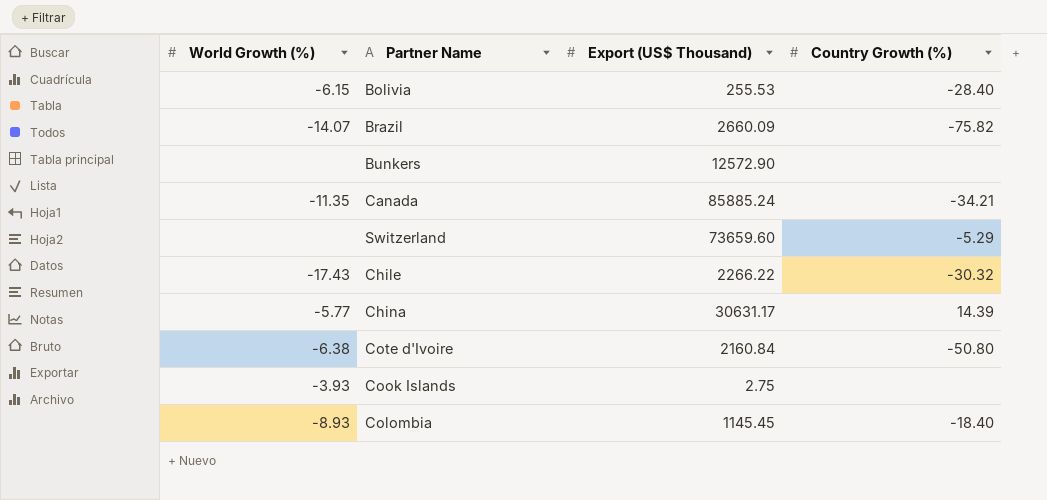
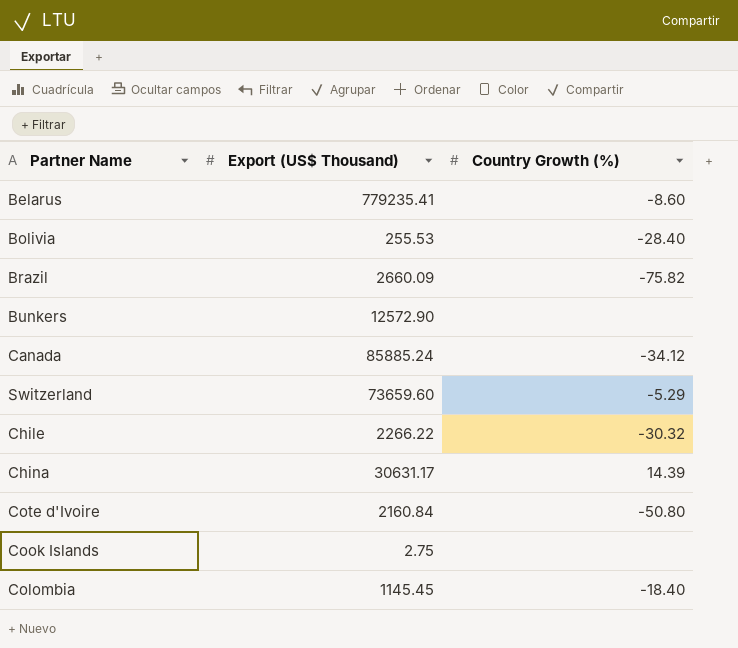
column World Growth (%) | position: 1 -> none
row Belarus: none -> 779235.41 | -8.60
Canada | Country Growth (%): -34.21 -> -34.12

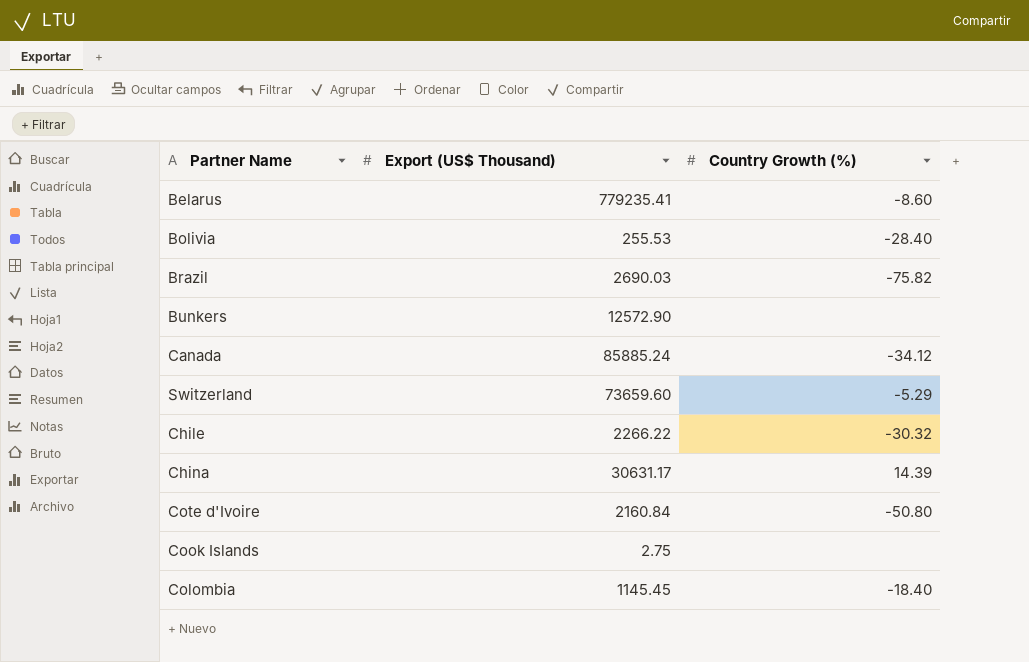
Brazil | Export (US$ Thousand): 2660.09 -> 2690.03

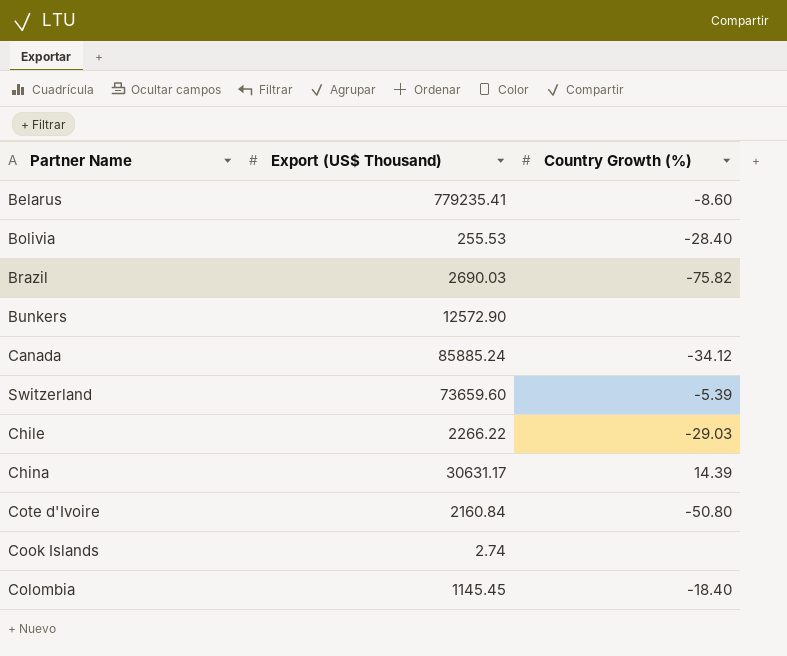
Switzerland | Country Growth (%): -5.29 -> -5.39
Chile | Country Growth (%): -30.32 -> -29.03
Cook Islands | Export (US$ Thousand): 2.75 -> 2.74

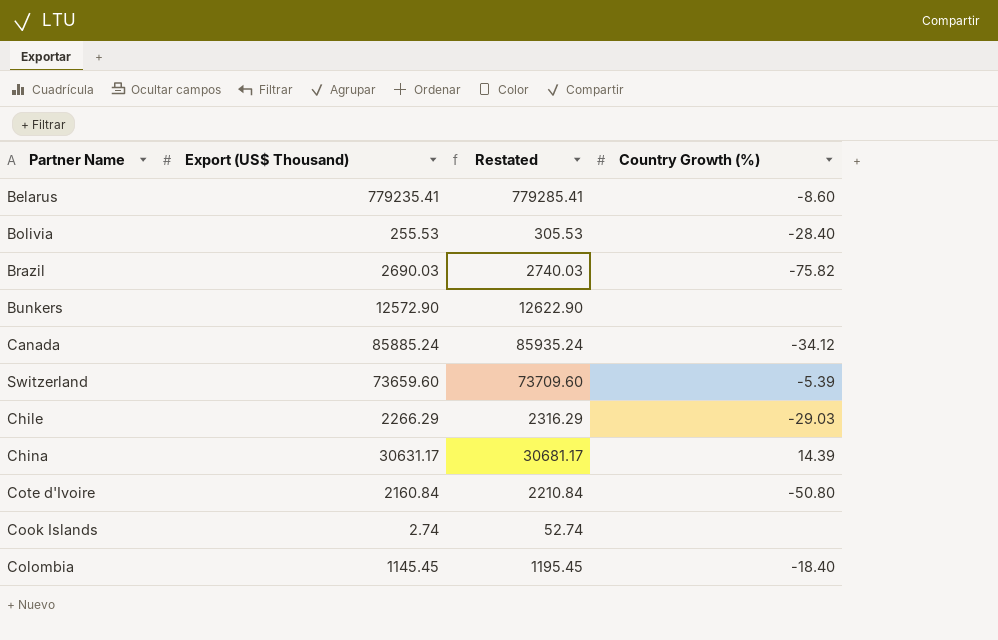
column Restated | formula: none -> [Export (US$ Thousand)] + 50
Chile | Export (US$ Thousand): 2266.22 -> 2266.29

